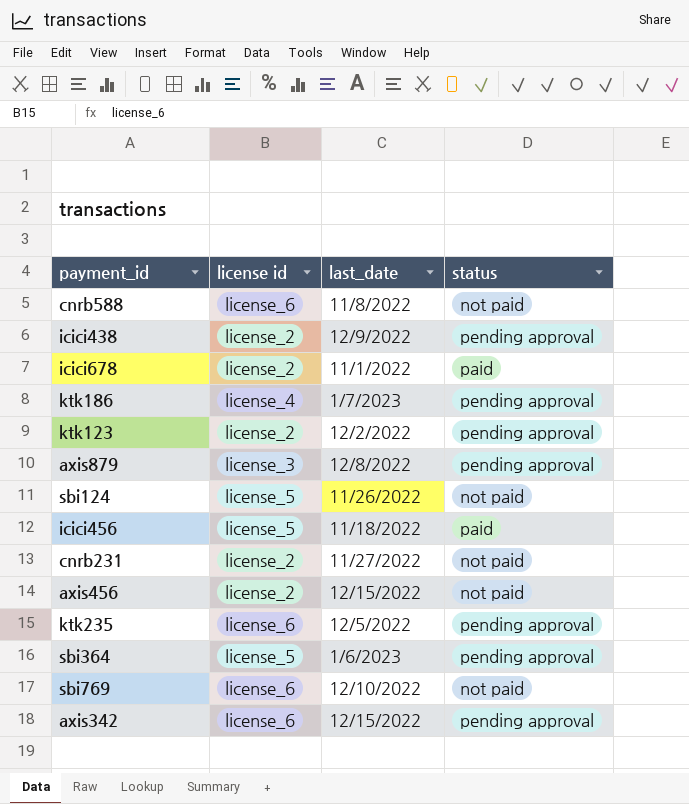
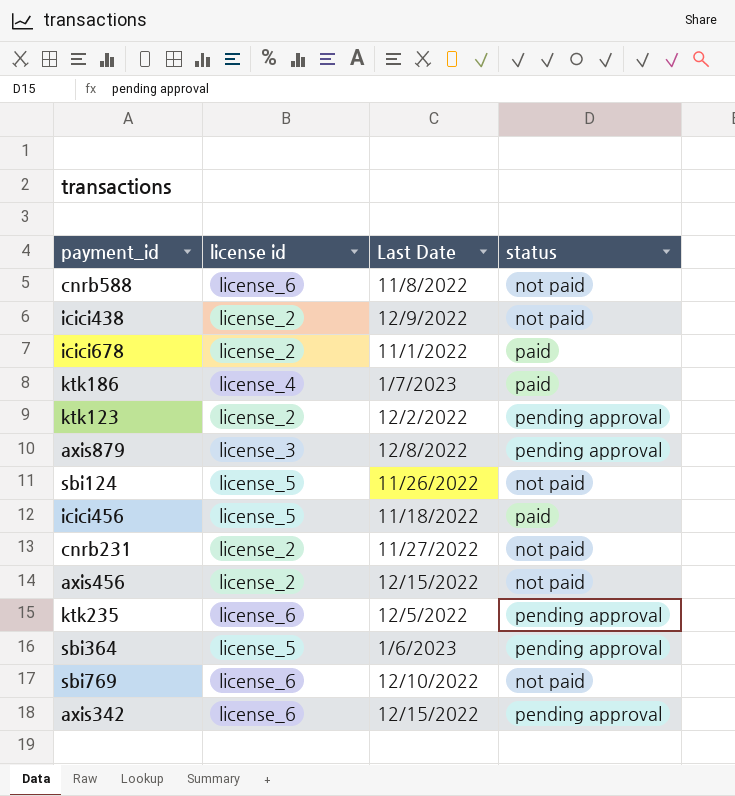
column name: last_date -> Last Date
icici438 | status: pending approval -> not paid
ktk186 | status: pending approval -> paid

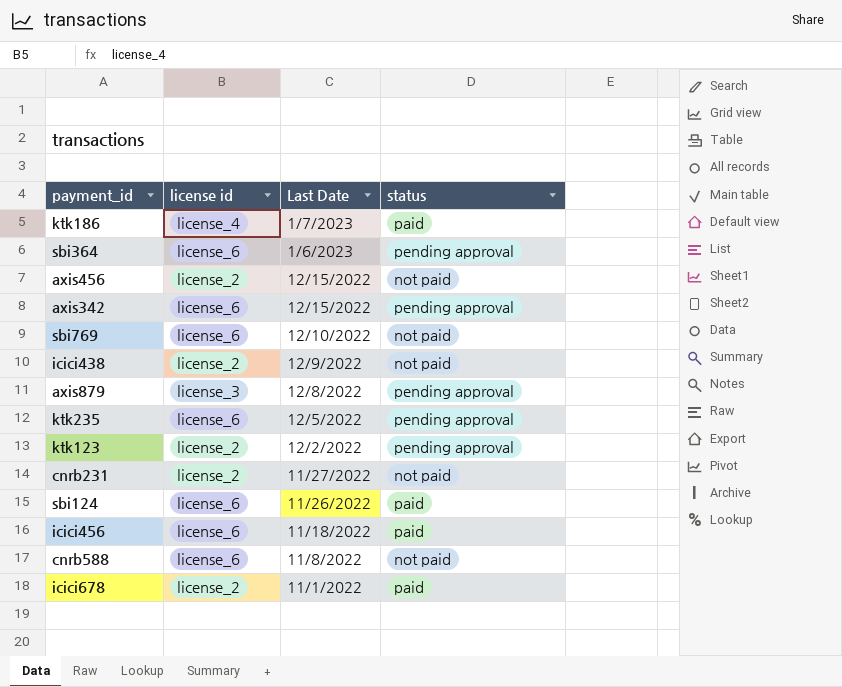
row order: none -> Last Date descending
sbi364 | license id: license_5 -> license_6
sbi124 | license id: license_5 -> license_6
sbi124 | status: not paid -> paid
icici456 | license id: license_5 -> license_6

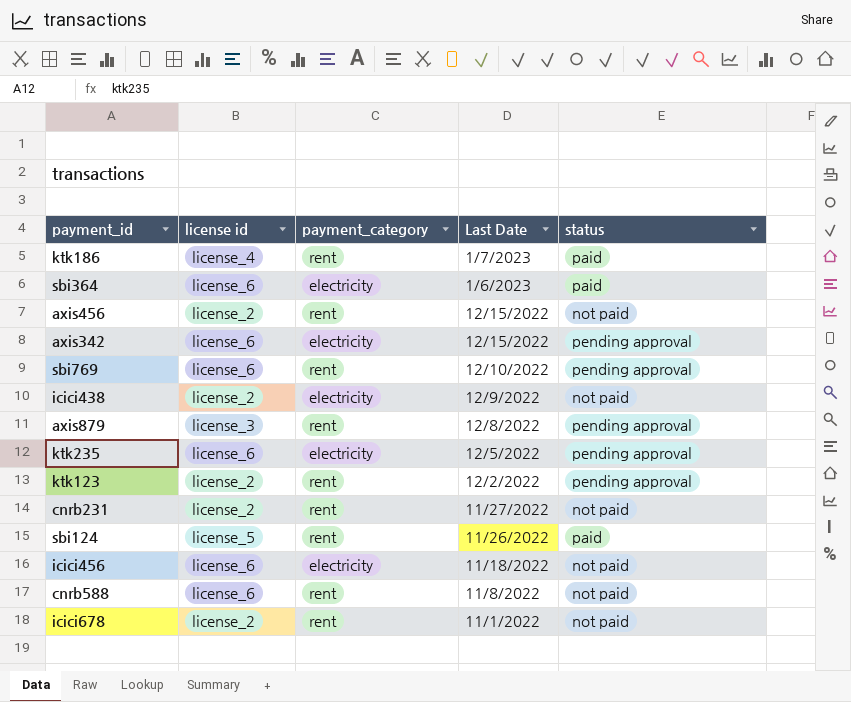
column payment_category | position: none -> 3
sbi364 | status: pending approval -> paid
sbi769 | status: not paid -> pending approval
sbi124 | license id: license_6 -> license_5
icici456 | status: paid -> not paid
icici678 | status: paid -> not paid

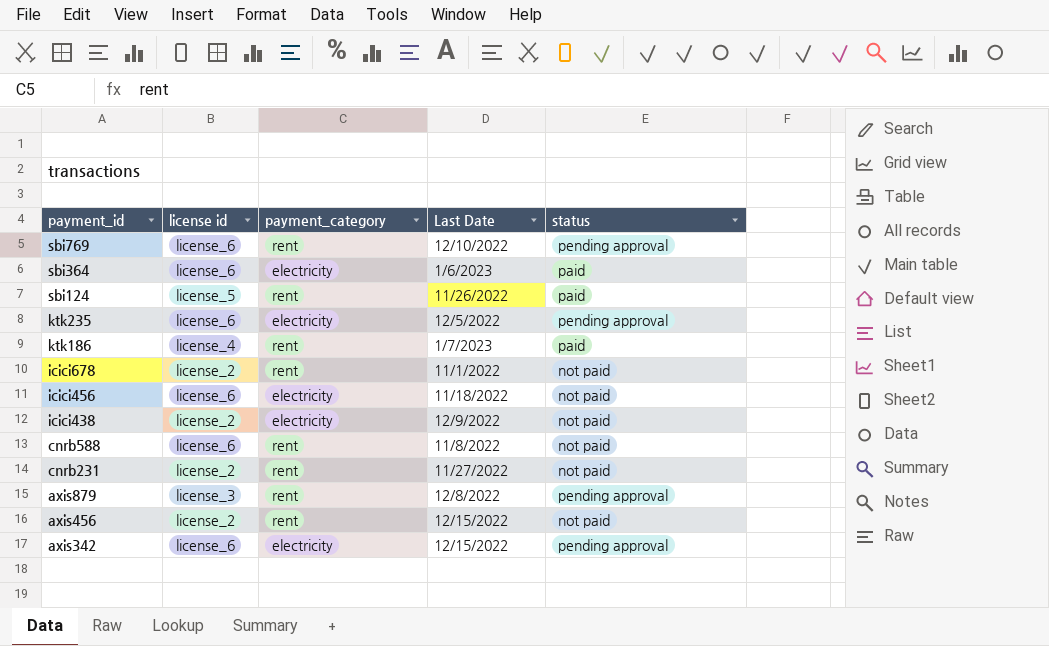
row order: Last Date descending -> payment_id descending
row ktk123: license_2 | rent | 12/2/2022 | pending approval -> none

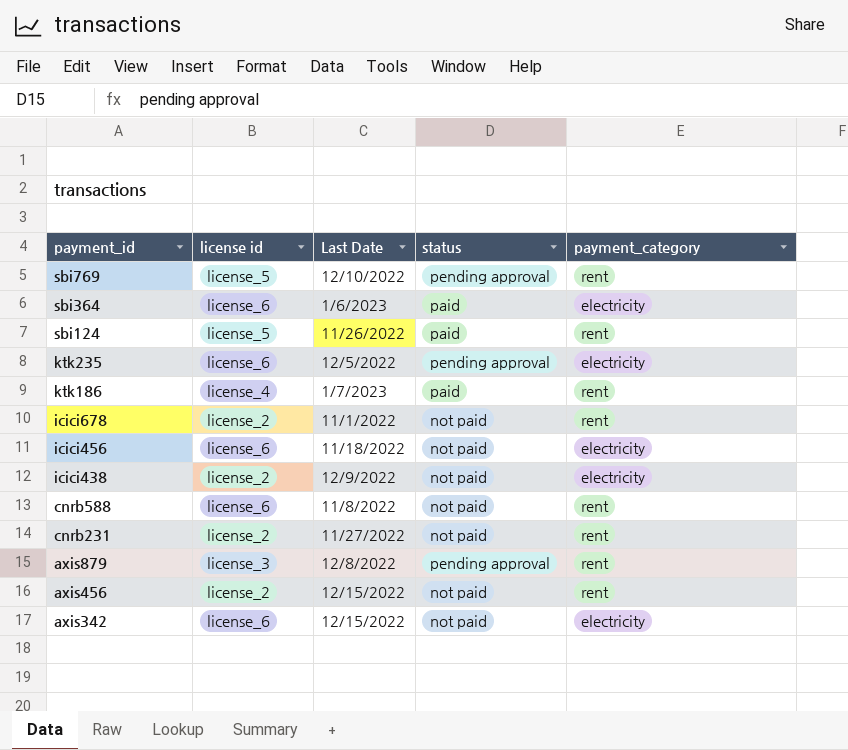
column payment_category | position: 3 -> 5
sbi769 | license id: license_6 -> license_5
axis342 | status: pending approval -> not paid

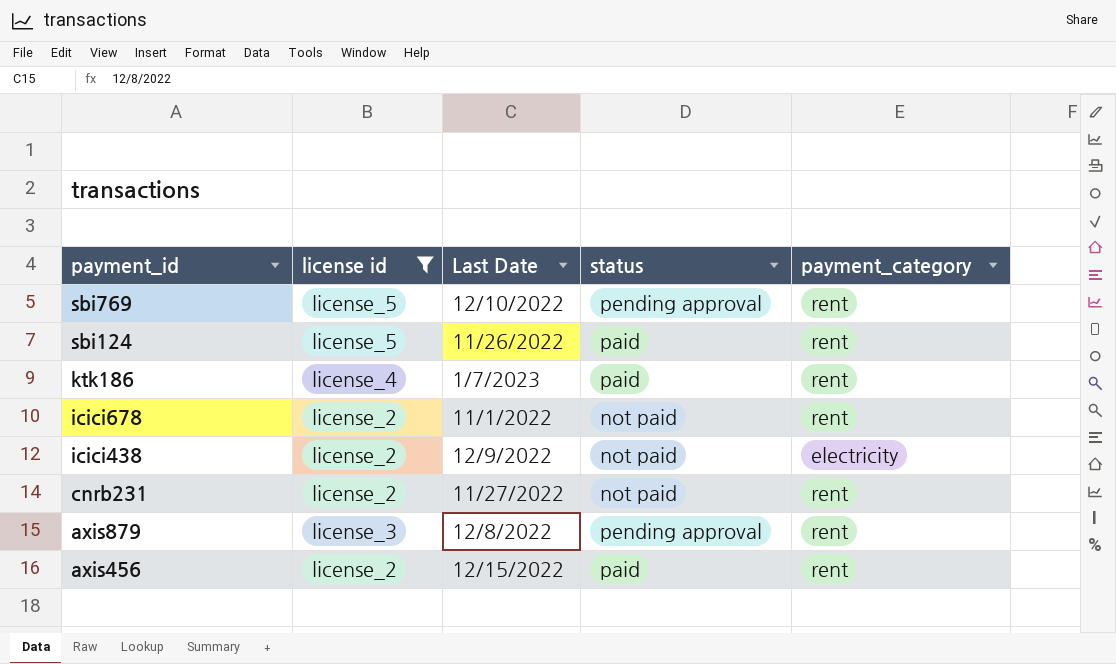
filter: none -> license id != license_6
axis456 | status: not paid -> paid

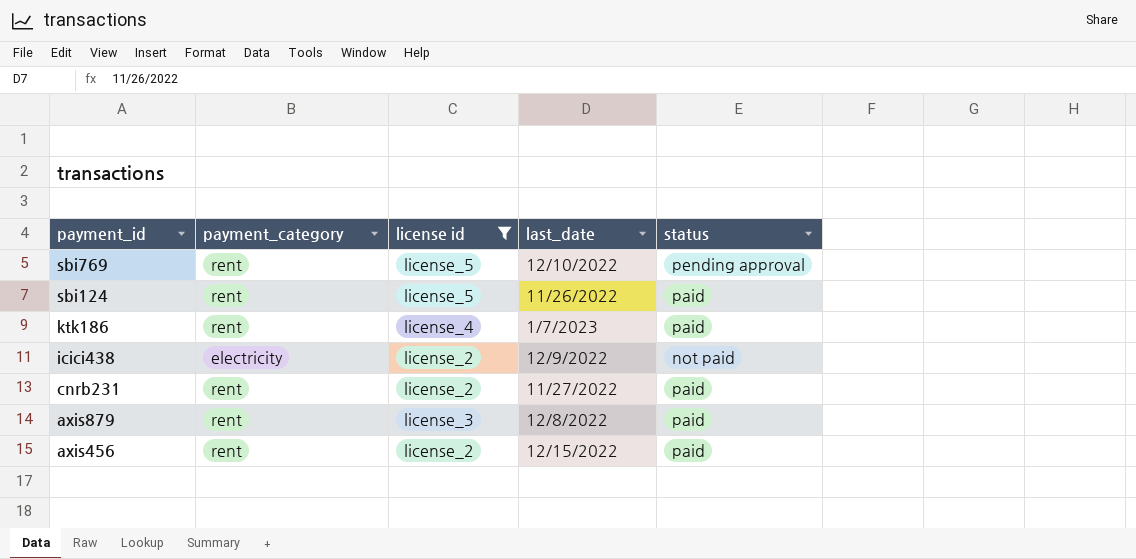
column payment_category | position: 5 -> 2
column name: Last Date -> last_date
row icici678: license_2 | 11/1/2022 | not paid | rent -> none
cnrb231 | status: not paid -> paid
axis879 | status: pending approval -> paid

